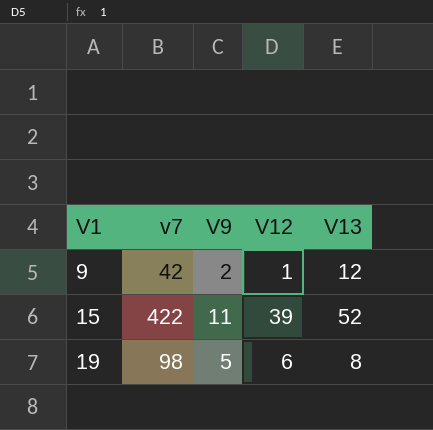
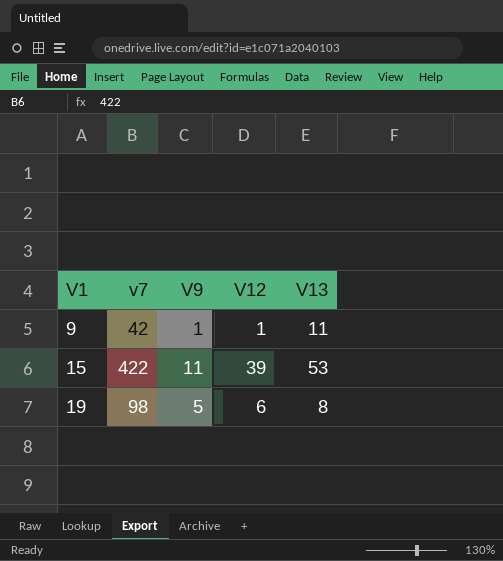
9 | V9: 2 -> 1
9 | V13: 12 -> 11
15 | V13: 52 -> 53

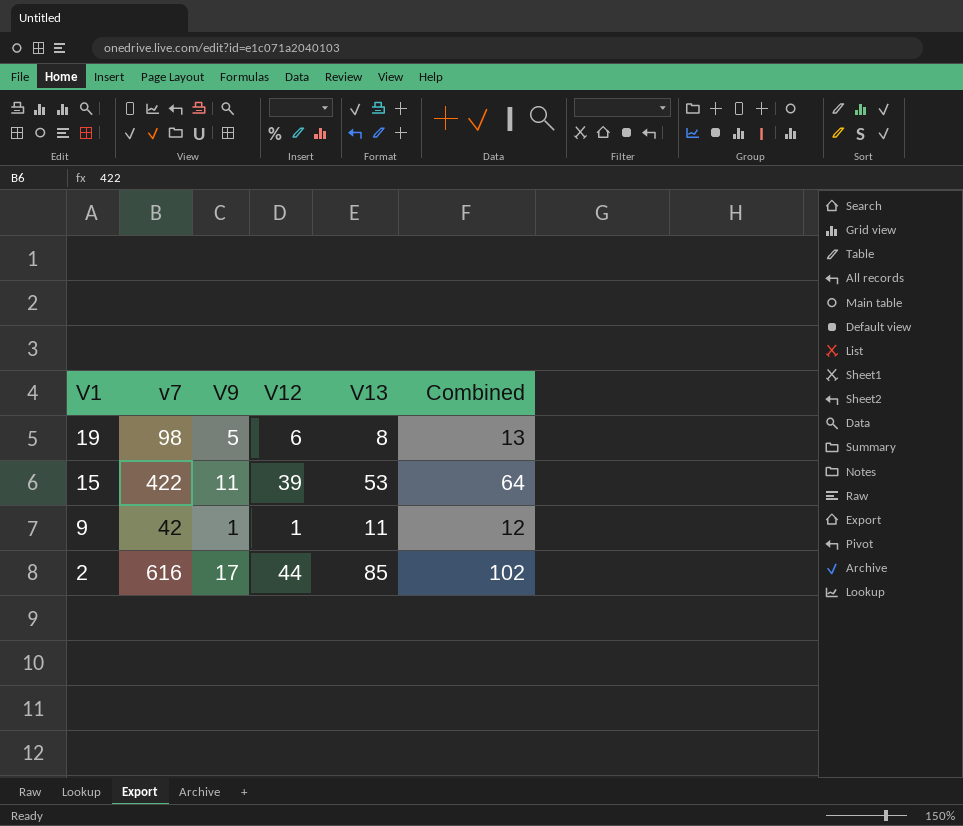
row order: V1 ascending -> V1 descending
column Combined | formula: none -> [V9] + [V13]
row 2: none -> 616 | 17 | 44 | 85 | 102

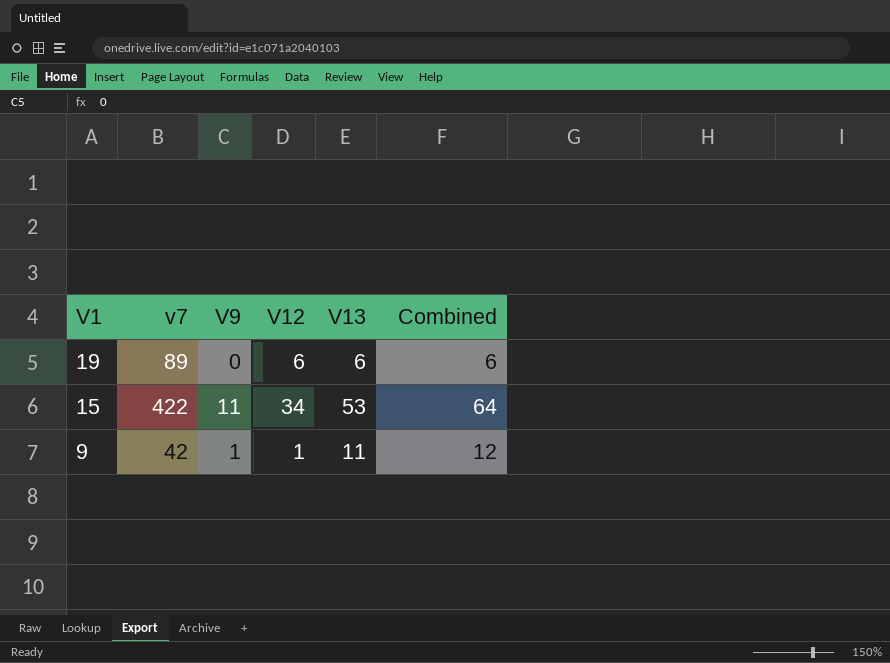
row 2: 616 | 17 | 44 | 85 | 102 -> none
19 | v7: 98 -> 89
19 | V9: 5 -> 0
19 | V13: 8 -> 6
19 | Combined: 13 -> 6
15 | V12: 39 -> 34

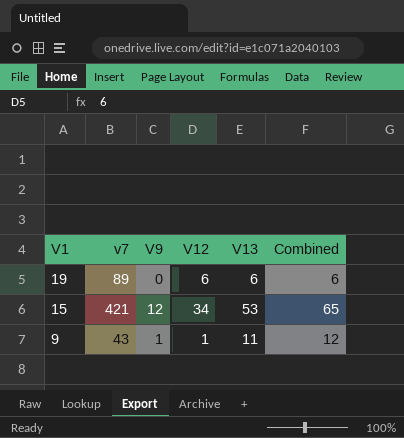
15 | v7: 422 -> 421
15 | V9: 11 -> 12
15 | Combined: 64 -> 65
9 | v7: 42 -> 43

